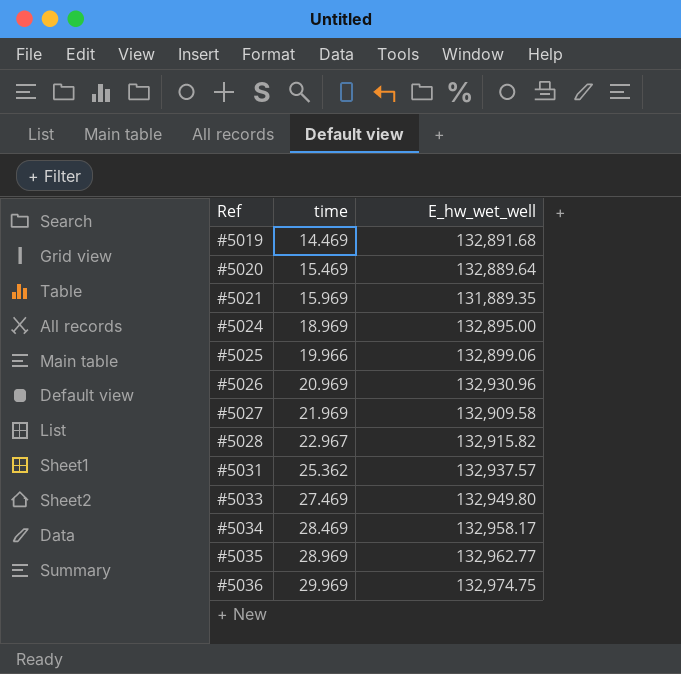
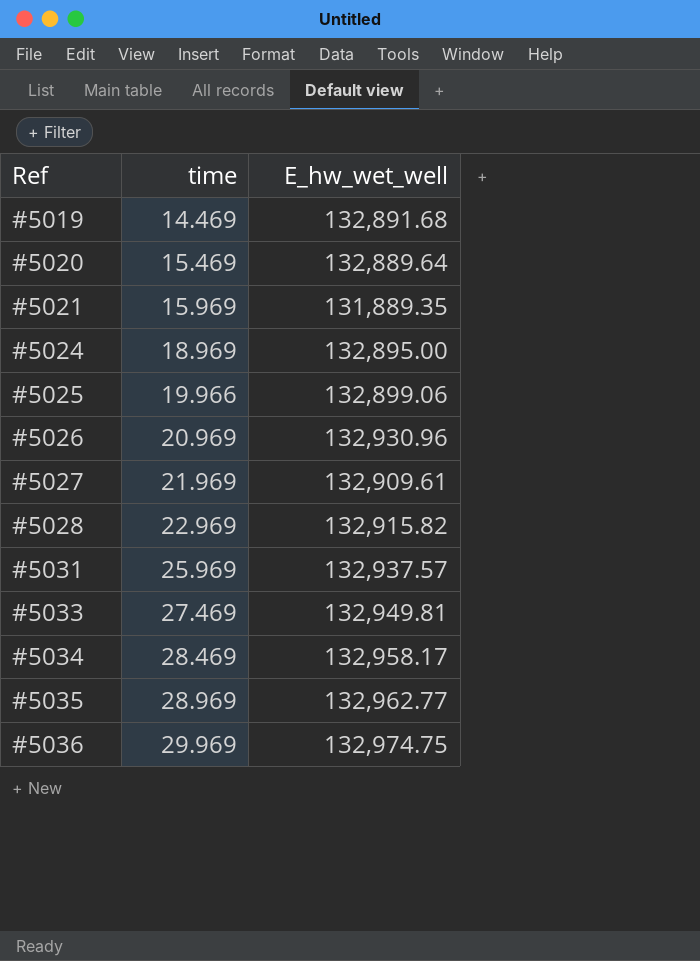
#5027 | E_hw_wet_well: 132,909.58 -> 132,909.61
#5028 | time: 22.967 -> 22.969
#5031 | time: 25.362 -> 25.969
#5033 | E_hw_wet_well: 132,949.80 -> 132,949.81

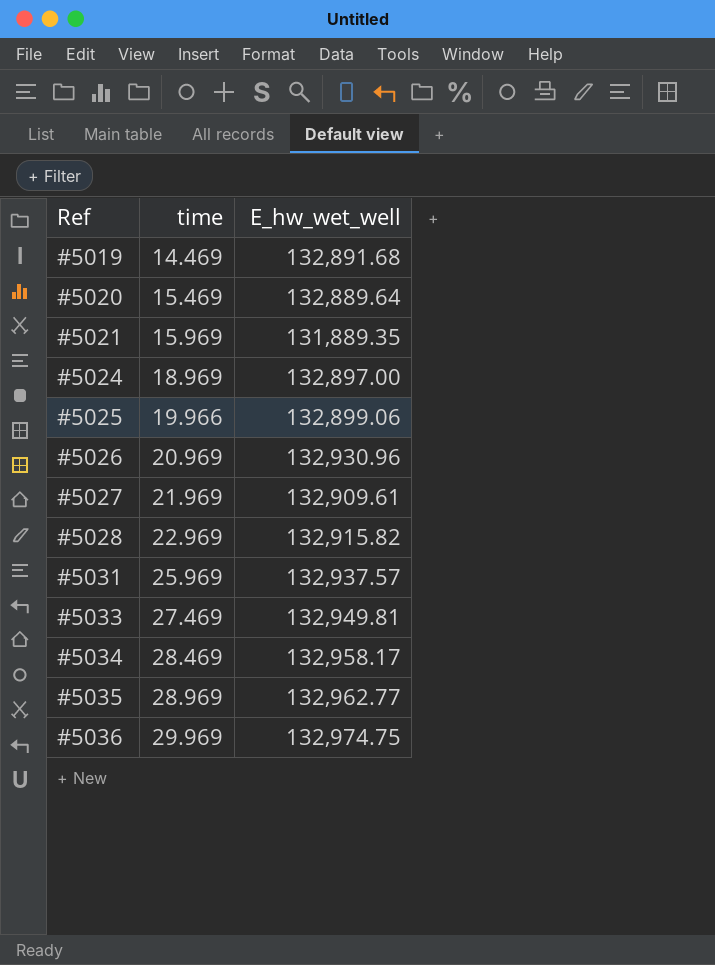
#5024 | E_hw_wet_well: 132,895.00 -> 132,897.00

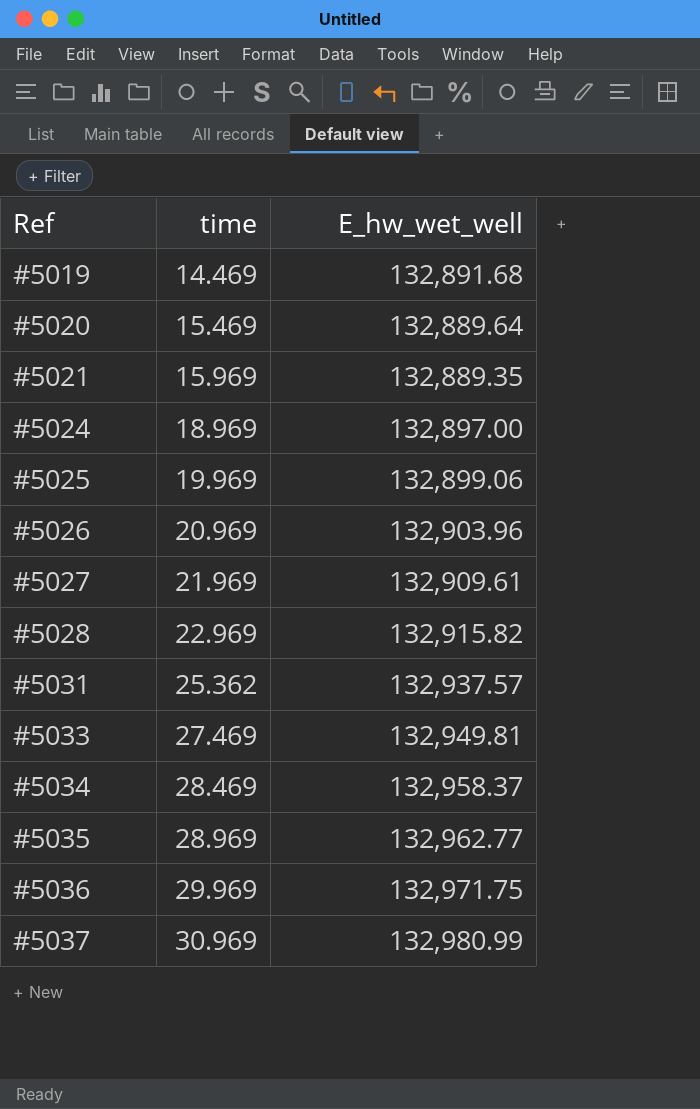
#5021 | E_hw_wet_well: 131,889.35 -> 132,889.35
#5025 | time: 19.966 -> 19.969
#5026 | E_hw_wet_well: 132,930.96 -> 132,903.96
#5031 | time: 25.969 -> 25.362
#5034 | E_hw_wet_well: 132,958.17 -> 132,958.37
#5036 | E_hw_wet_well: 132,974.75 -> 132,971.75
row #5037: none -> 30.969 | 132,980.99

